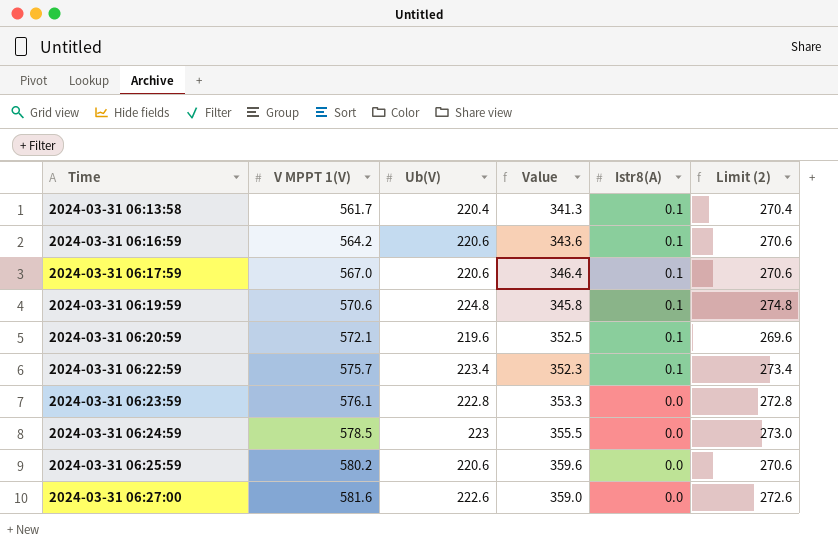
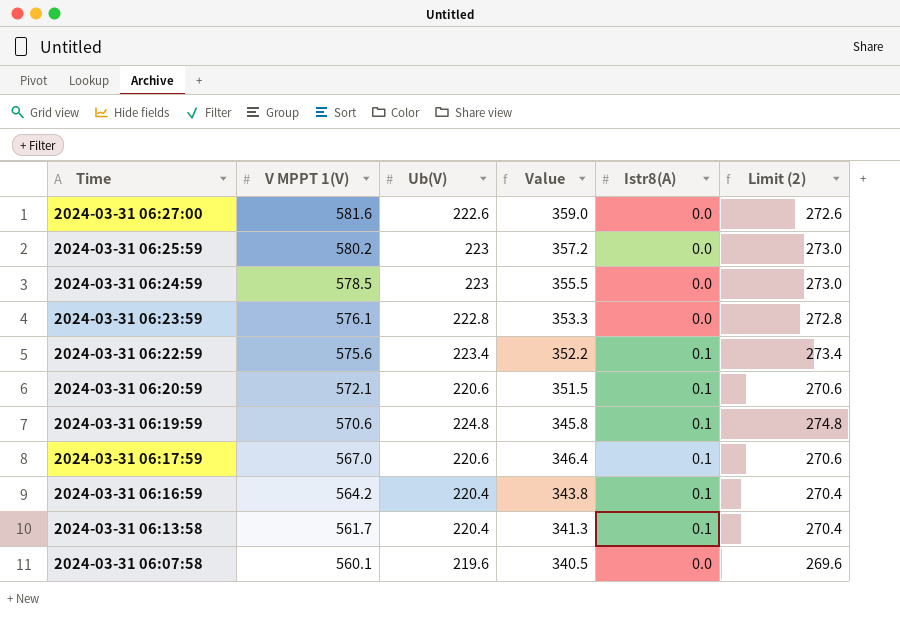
row order: Time ascending -> Time descending
2024-03-31 06:25:59 | Ub(V): 220.6 -> 223
2024-03-31 06:25:59 | Value: 359.6 -> 357.2
2024-03-31 06:25:59 | Limit (2): 270.6 -> 273.0
2024-03-31 06:22:59 | V MPPT 1(V): 575.7 -> 575.6
2024-03-31 06:22:59 | Value: 352.3 -> 352.2
2024-03-31 06:20:59 | Ub(V): 219.6 -> 220.6
2024-03-31 06:20:59 | Value: 352.5 -> 351.5
2024-03-31 06:20:59 | Limit (2): 269.6 -> 270.6
2024-03-31 06:16:59 | Ub(V): 220.6 -> 220.4
2024-03-31 06:16:59 | Value: 343.6 -> 343.8
2024-03-31 06:16:59 | Limit (2): 270.6 -> 270.4
row 2024-03-31 06:07:58: none -> 560.1 | 219.6 | 340.5 | 0.0 | 269.6

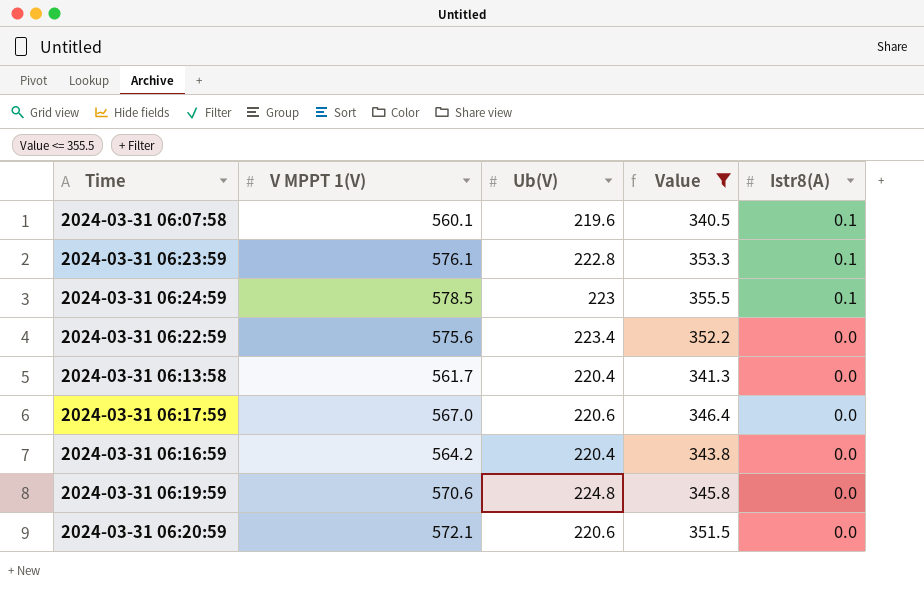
filter: none -> Value <= 355.5
row order: Time descending -> Istr8(A) descending
column Limit (2) | formula: [Ub(V)] + 50 -> none
2024-03-31 06:07:58 | Istr8(A): 0.0 -> 0.1
2024-03-31 06:23:59 | Istr8(A): 0.0 -> 0.1
2024-03-31 06:24:59 | Istr8(A): 0.0 -> 0.1
2024-03-31 06:22:59 | Istr8(A): 0.1 -> 0.0
2024-03-31 06:13:58 | Istr8(A): 0.1 -> 0.0
2024-03-31 06:17:59 | Istr8(A): 0.1 -> 0.0
2024-03-31 06:16:59 | Istr8(A): 0.1 -> 0.0
2024-03-31 06:19:59 | Istr8(A): 0.1 -> 0.0
2024-03-31 06:20:59 | Istr8(A): 0.1 -> 0.0

